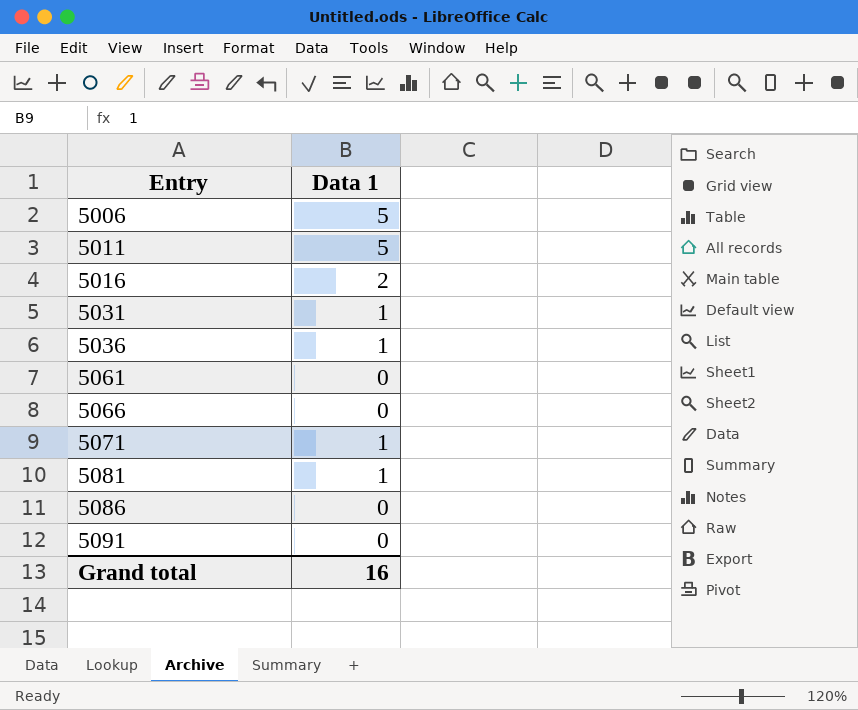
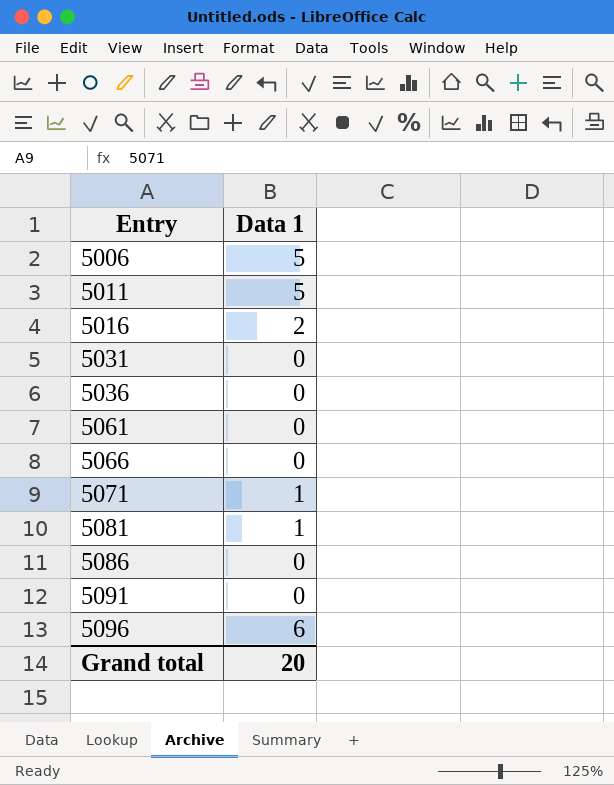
5031 | Data 1: 1 -> 0
5036 | Data 1: 1 -> 0
row 5096: none -> 6
Grand total | Data 1: 16 -> 20

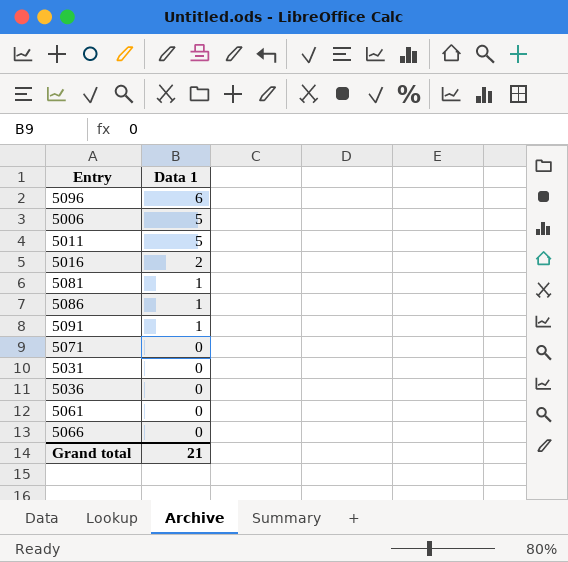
row order: Entry ascending -> Data 1 descending
5086 | Data 1: 0 -> 1
5091 | Data 1: 0 -> 1
5071 | Data 1: 1 -> 0
Grand total | Data 1: 20 -> 21

